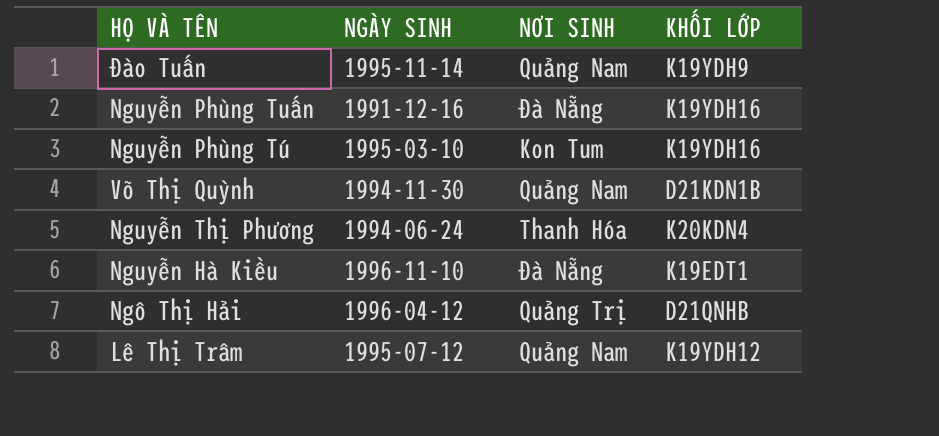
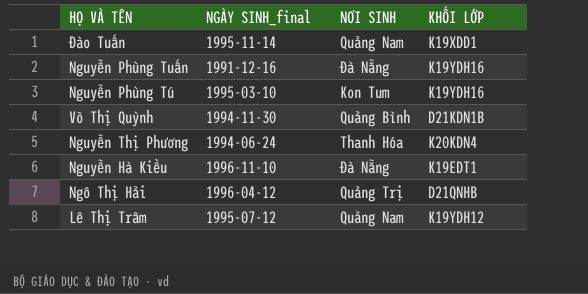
column name: NGÀY SINH -> NGÀY SINH_final
Đào Tuấn | KHỐI LỚP: K19YDH9 -> K19XDD1
Võ Thị Quỳnh | NƠI SINH: Quảng Nam -> Quảng Bình

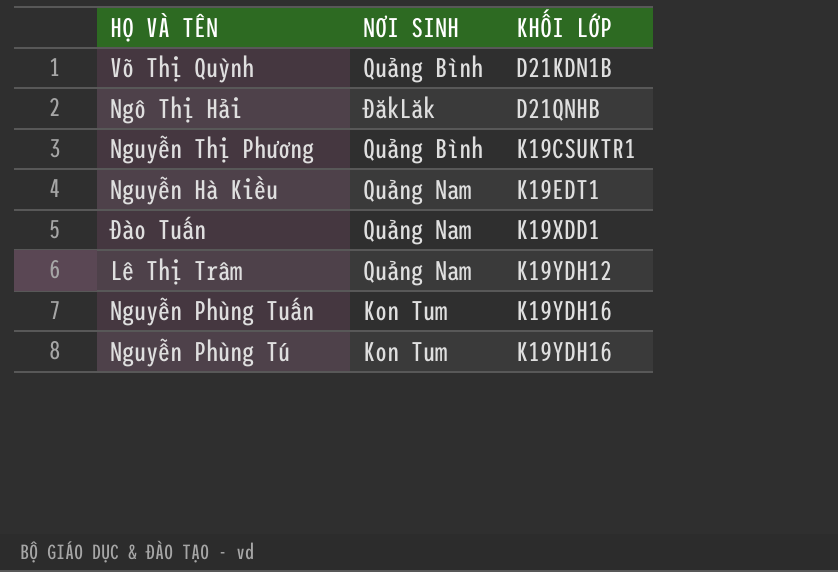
row order: none -> KHỐI LỚP ascending
column NGÀY SINH_final | position: 2 -> none
Ngô Thị Hải | NƠI SINH: Quảng Trị -> ĐăkLăk
Nguyễn Thị Phương | NƠI SINH: Thanh Hóa -> Quảng Bình
Nguyễn Thị Phương | KHỐI LỚP: K20KDN4 -> K19CSUKTR1
Nguyễn Hà Kiều | NƠI SINH: Đà Nẵng -> Quảng Nam
Nguyễn Phùng Tuấn | NƠI SINH: Đà Nẵng -> Kon Tum

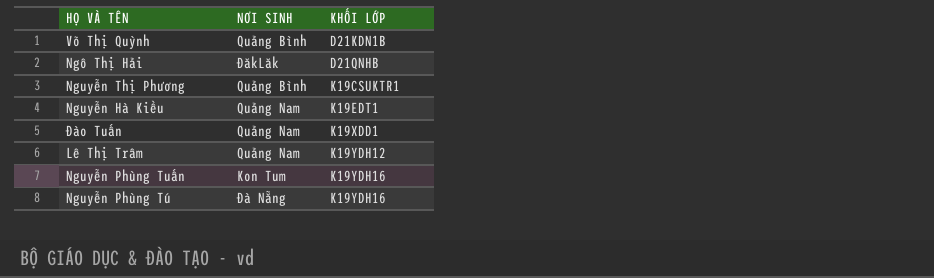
Nguyễn Phùng Tú | NƠI SINH: Kon Tum -> Đà Nẵng

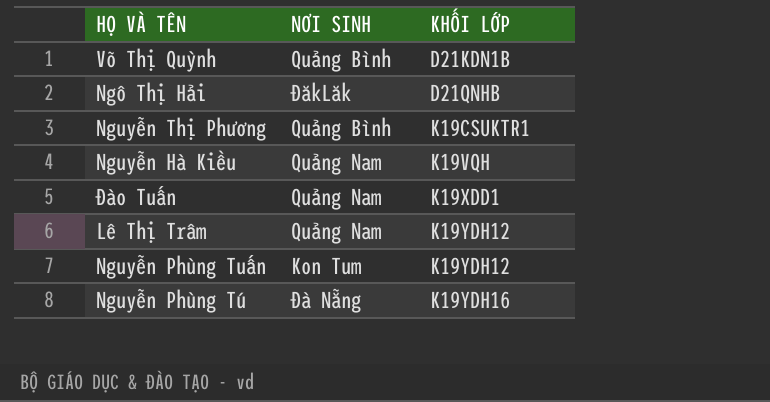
Nguyễn Hà Kiều | KHỐI LỚP: K19EDT1 -> K19VQH
Nguyễn Phùng Tuấn | KHỐI LỚP: K19YDH16 -> K19YDH12

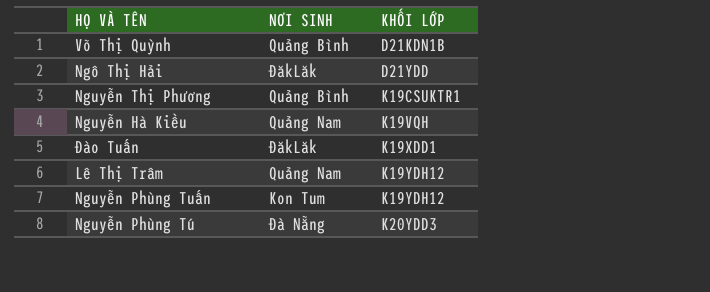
Ngô Thị Hải | KHỐI LỚP: D21QNHB -> D21YDD
Đào Tuấn | NƠI SINH: Quảng Nam -> ĐăkLăk
Nguyễn Phùng Tú | KHỐI LỚP: K19YDH16 -> K20YDD3

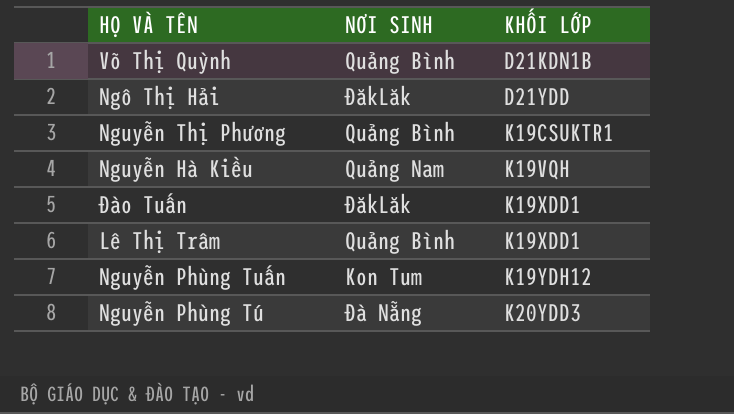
Lê Thị Trâm | NƠI SINH: Quảng Nam -> Quảng Bình
Lê Thị Trâm | KHỐI LỚP: K19YDH12 -> K19XDD1

